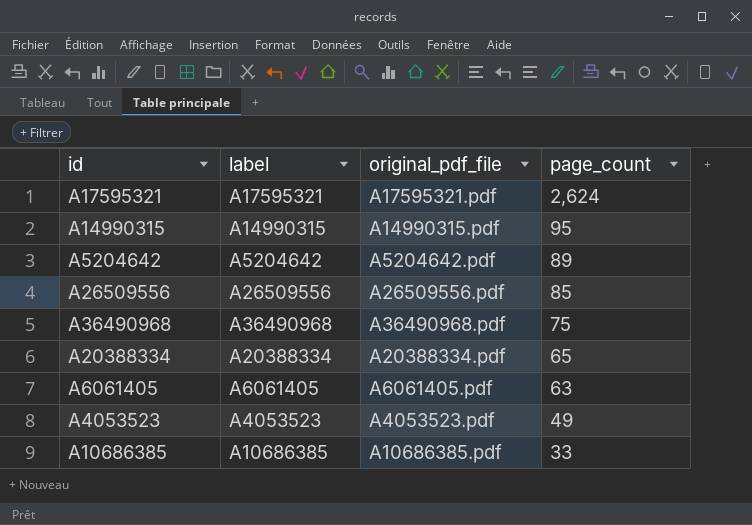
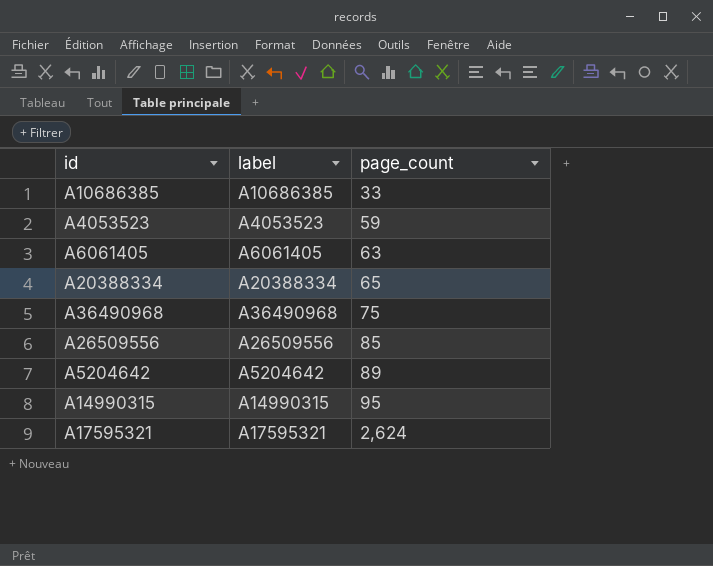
row order: page_count descending -> page_count ascending
column original_pdf_file | position: 3 -> none
A4053523 | page_count: 49 -> 59

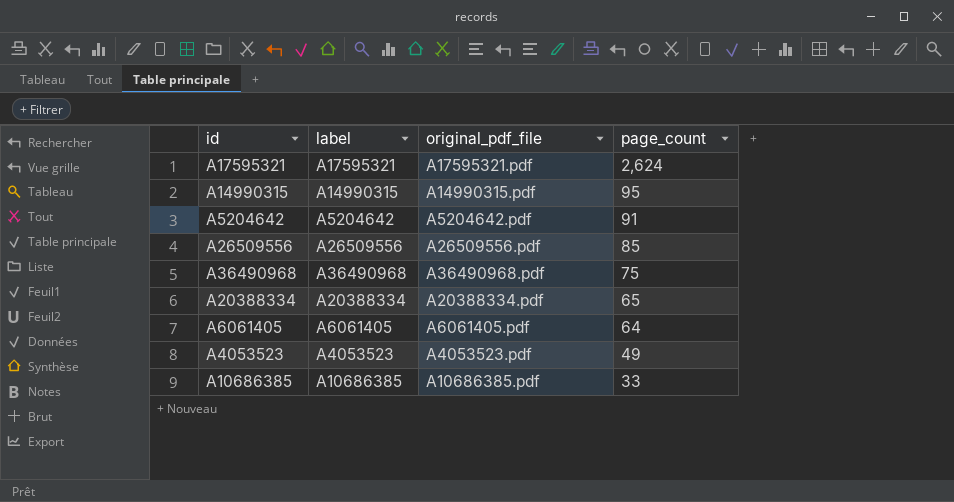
row order: page_count ascending -> page_count descending
column original_pdf_file | position: none -> 3
A5204642 | page_count: 89 -> 91
A6061405 | page_count: 63 -> 64
A4053523 | page_count: 59 -> 49

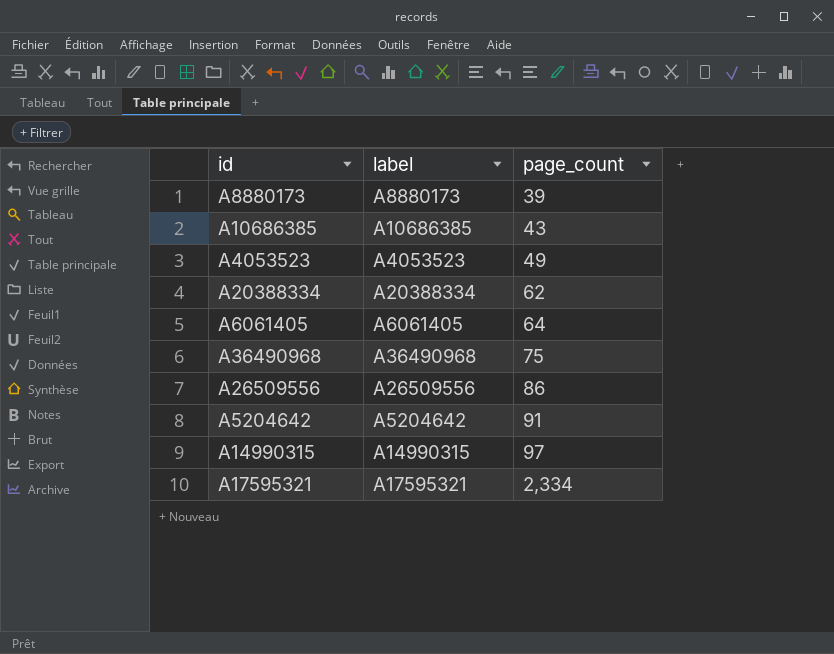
row order: page_count descending -> page_count ascending
column original_pdf_file | position: 3 -> none
row A8880173: none -> A8880173 | 39
A10686385 | page_count: 33 -> 43
A20388334 | page_count: 65 -> 62
A26509556 | page_count: 85 -> 86
A14990315 | page_count: 95 -> 97
A17595321 | page_count: 2,624 -> 2,334

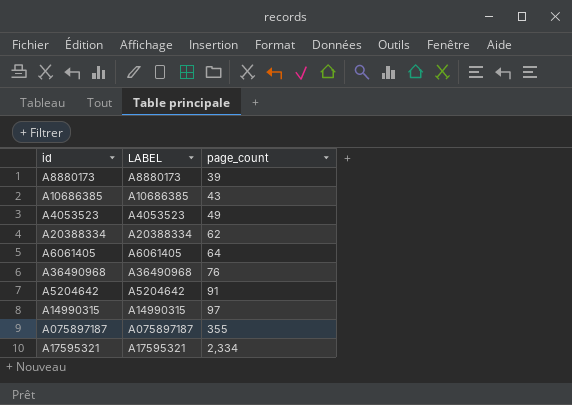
column name: label -> LABEL
row A26509556: A26509556 | 86 -> none
A36490968 | page_count: 75 -> 76
row A075897187: none -> A075897187 | 355

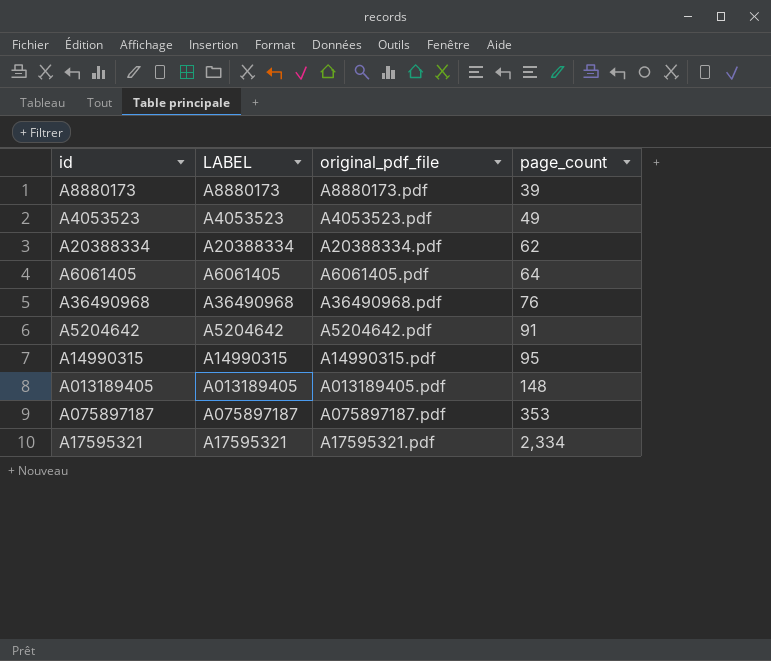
column original_pdf_file | position: none -> 3
row A10686385: A10686385 | 43 -> none
A14990315 | page_count: 97 -> 95
row A013189405: none -> A013189405 | A013189405.pdf | 148
A075897187 | page_count: 355 -> 353

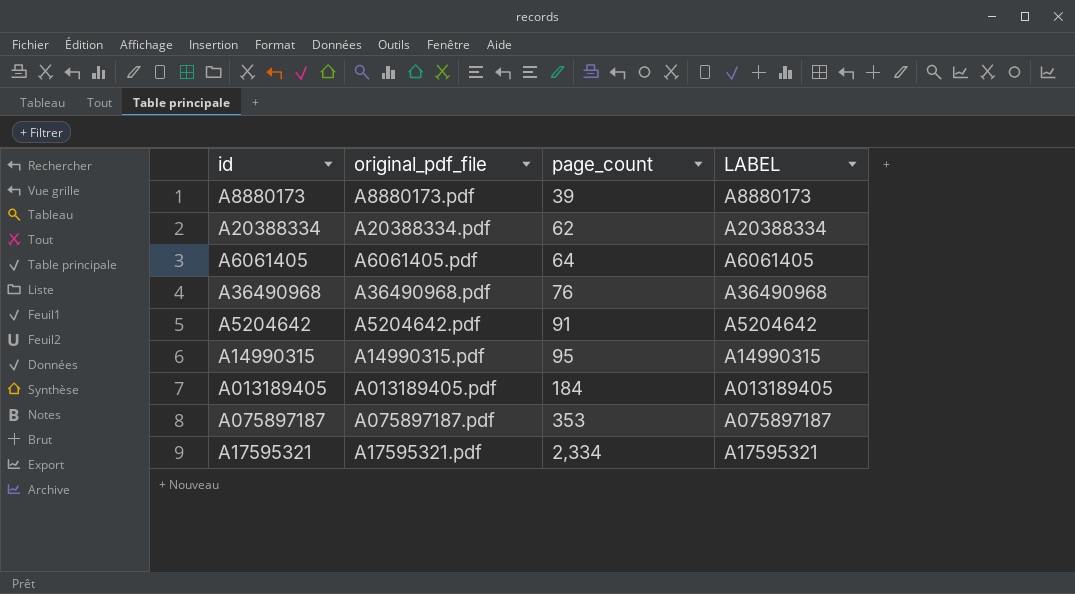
column LABEL | position: 2 -> 4
row A4053523: A4053523 | A4053523.pdf | 49 -> none
A013189405 | page_count: 148 -> 184

